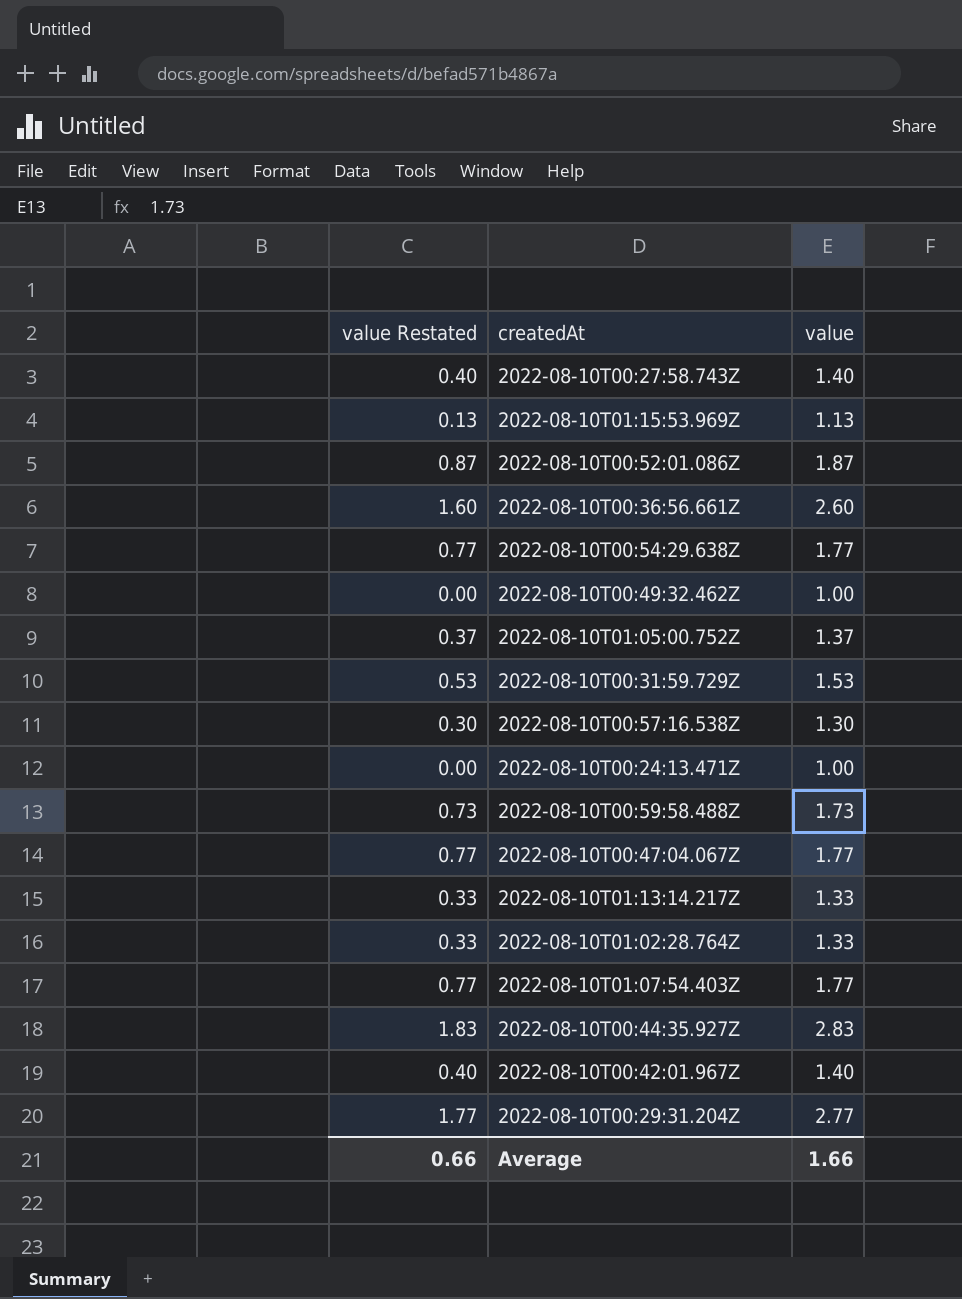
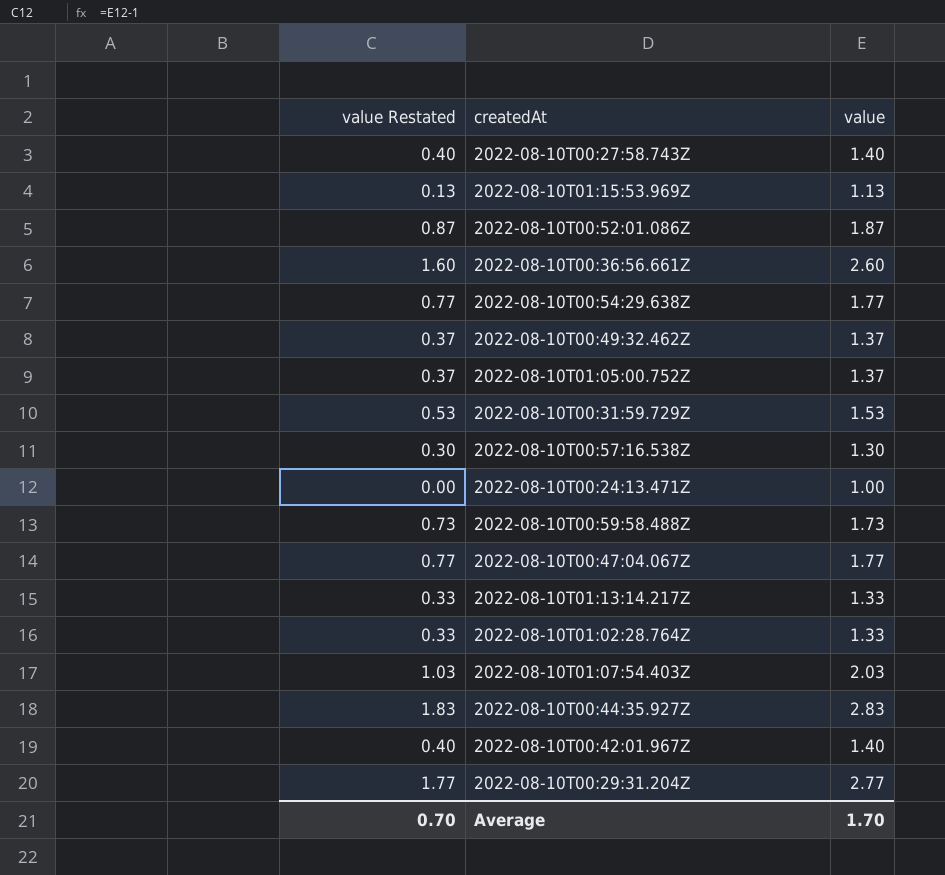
2022-08-10T00:49:32.462Z | value Restated: 0.00 -> 0.37
2022-08-10T00:49:32.462Z | value: 1.00 -> 1.37
2022-08-10T01:07:54.403Z | value Restated: 0.77 -> 1.03
2022-08-10T01:07:54.403Z | value: 1.77 -> 2.03
Average | value Restated: 0.66 -> 0.70
Average | value: 1.66 -> 1.70

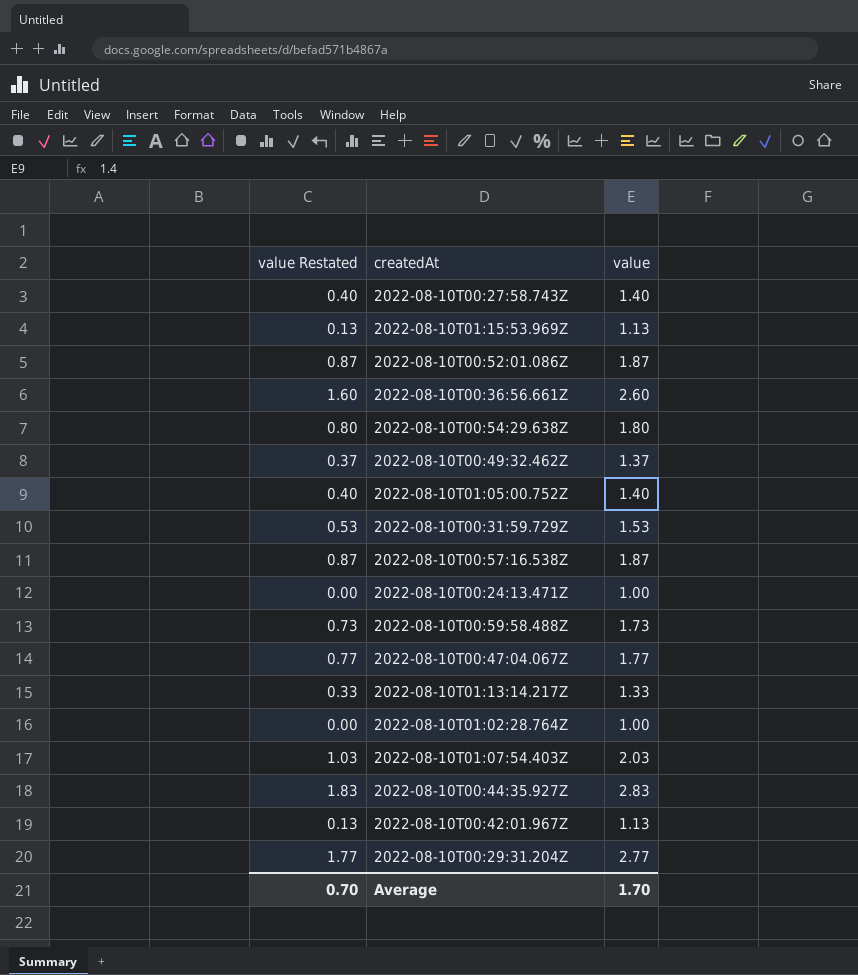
2022-08-10T00:54:29.638Z | value Restated: 0.77 -> 0.80
2022-08-10T00:54:29.638Z | value: 1.77 -> 1.80
2022-08-10T01:05:00.752Z | value Restated: 0.37 -> 0.40
2022-08-10T01:05:00.752Z | value: 1.37 -> 1.40
2022-08-10T00:57:16.538Z | value Restated: 0.30 -> 0.87
2022-08-10T00:57:16.538Z | value: 1.30 -> 1.87
2022-08-10T01:02:28.764Z | value Restated: 0.33 -> 0.00
2022-08-10T01:02:28.764Z | value: 1.33 -> 1.00
2022-08-10T00:42:01.967Z | value Restated: 0.40 -> 0.13
2022-08-10T00:42:01.967Z | value: 1.40 -> 1.13

